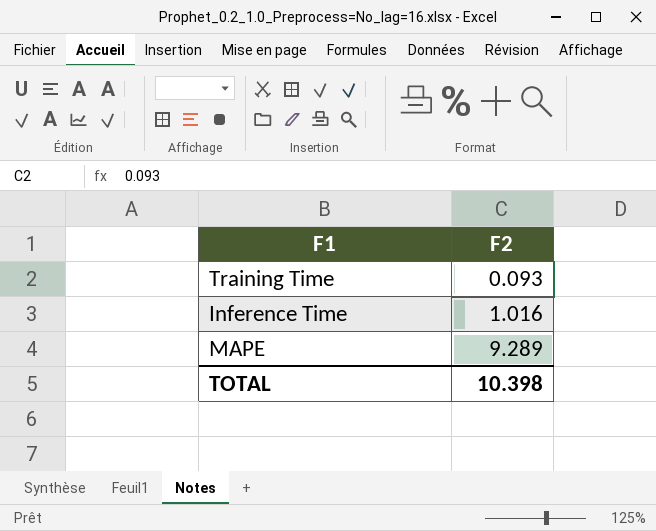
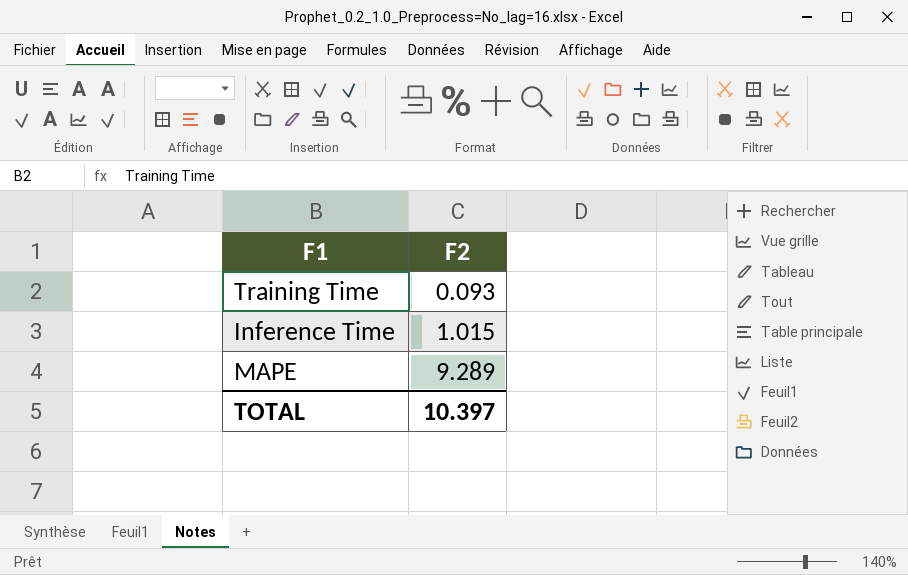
Inference Time | F2: 1.016 -> 1.015
TOTAL | F2: 10.398 -> 10.397

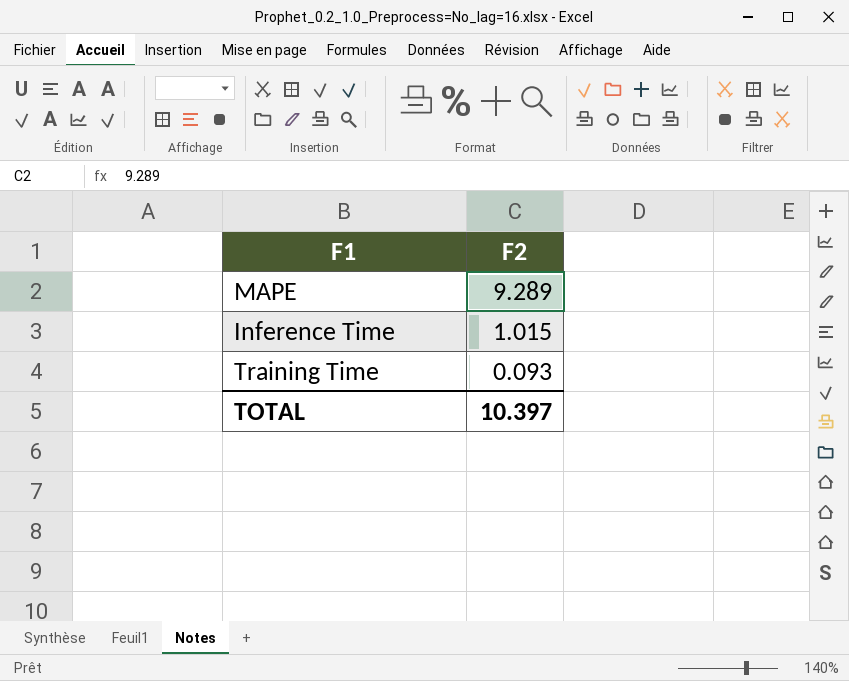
row order: F2 ascending -> F2 descending

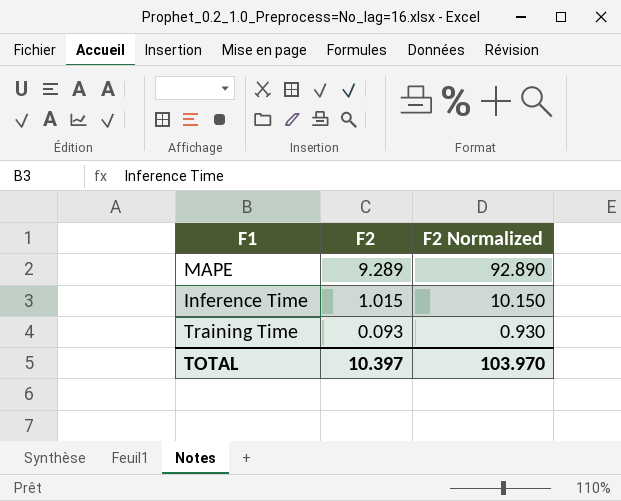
column F2 Normalized | formula: none -> [F2] * 10

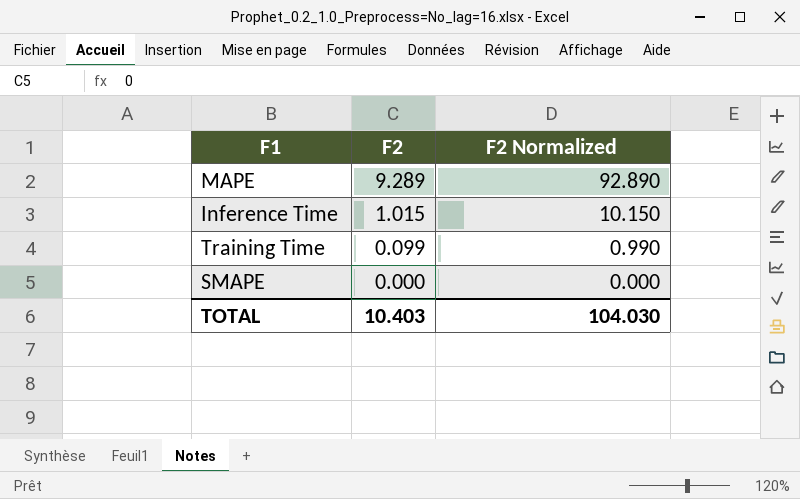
Training Time | F2: 0.093 -> 0.099
Training Time | F2 Normalized: 0.930 -> 0.990
row SMAPE: none -> 0.000 | 0.000
TOTAL | F2: 10.397 -> 10.403
TOTAL | F2 Normalized: 103.970 -> 104.030

